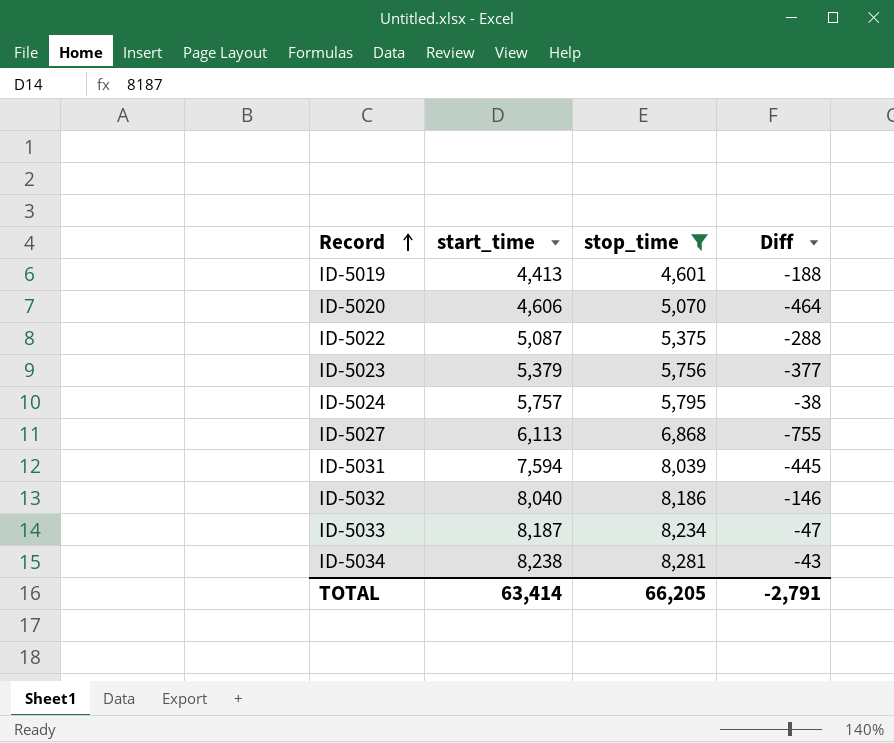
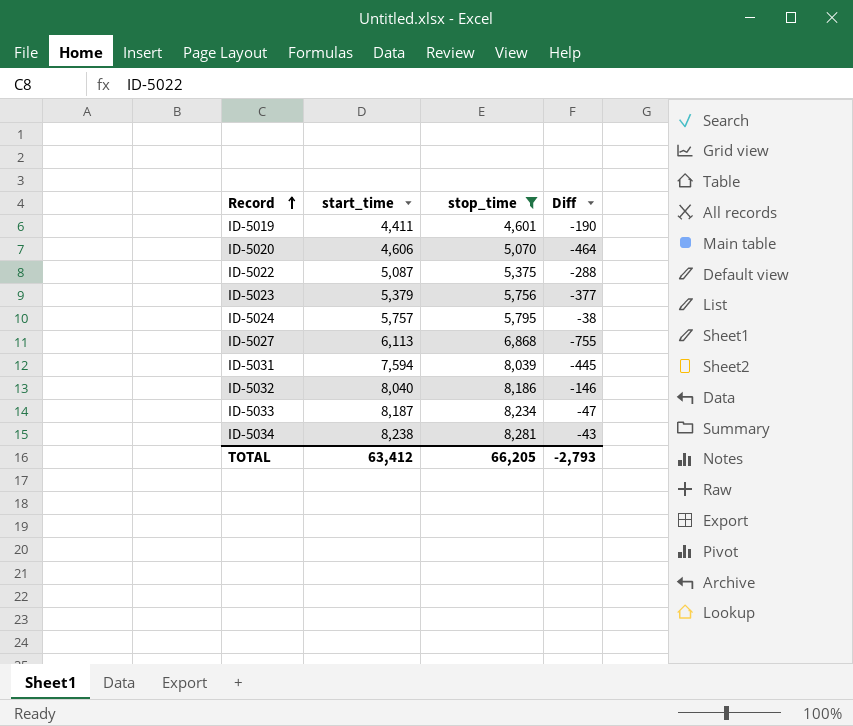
ID-5019 | start_time: 4,413 -> 4,411
ID-5019 | Diff: -188 -> -190
TOTAL | start_time: 63,414 -> 63,412
TOTAL | Diff: -2,791 -> -2,793

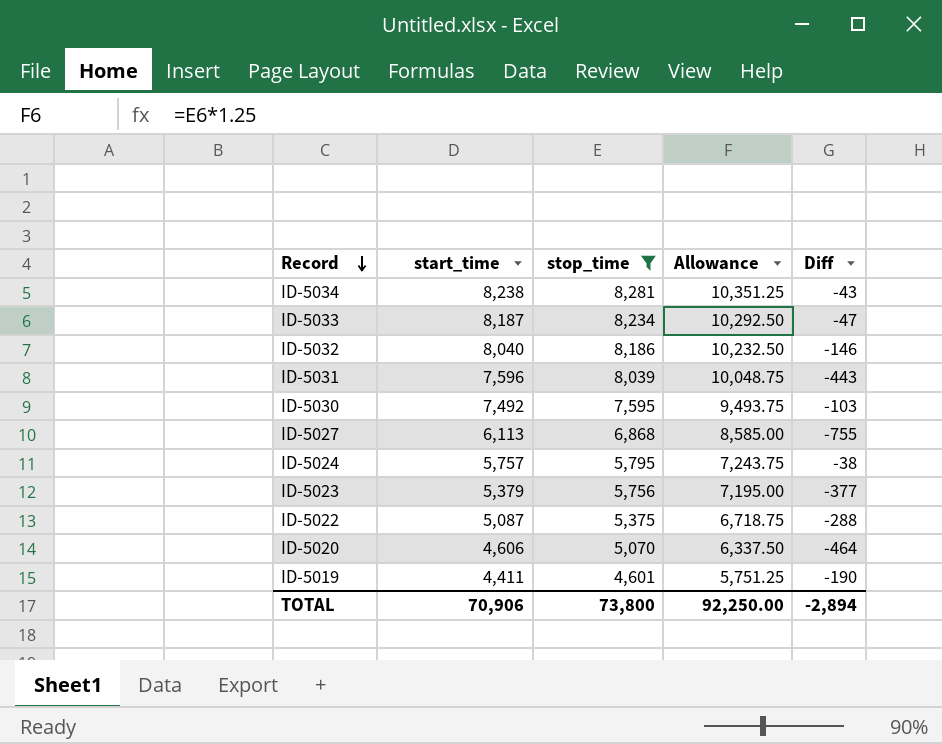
row order: Record ascending -> Record descending
column Allowance | formula: none -> [stop_time] * 1.25
ID-5031 | start_time: 7,594 -> 7,596
ID-5031 | Diff: -445 -> -443
row ID-5030: none -> 7,492 | 7,595 | 9,493.75 | -103
TOTAL | start_time: 63,412 -> 70,906
TOTAL | stop_time: 66,205 -> 73,800
TOTAL | Diff: -2,793 -> -2,894

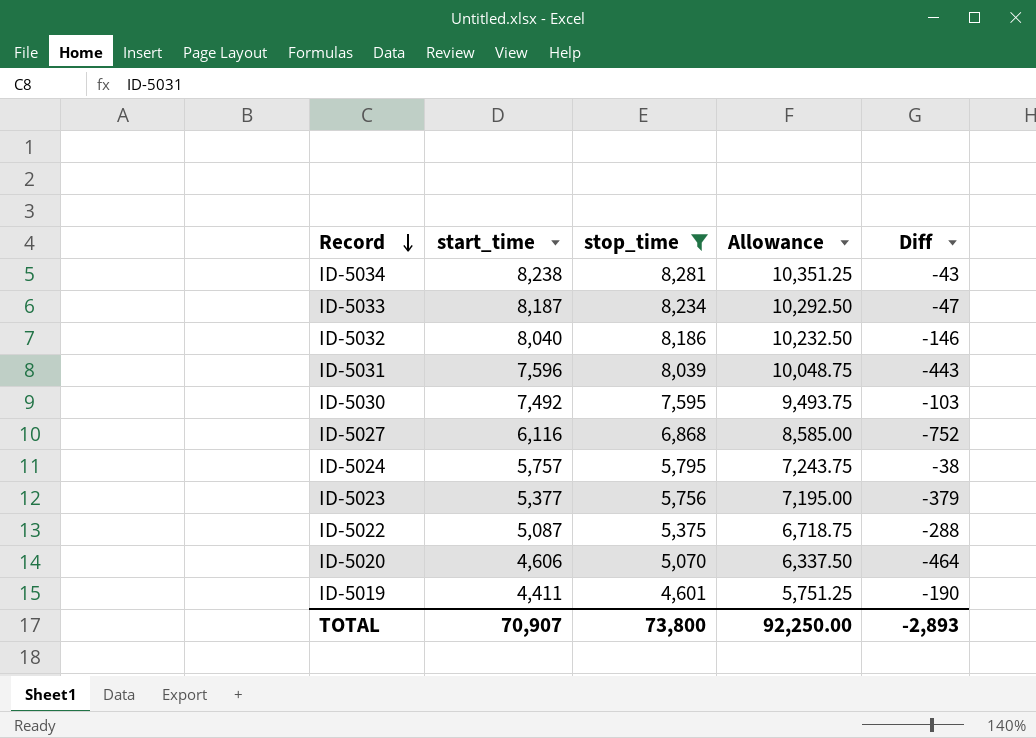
ID-5027 | start_time: 6,113 -> 6,116
ID-5027 | Diff: -755 -> -752
ID-5023 | start_time: 5,379 -> 5,377
ID-5023 | Diff: -377 -> -379
TOTAL | start_time: 70,906 -> 70,907
TOTAL | Diff: -2,894 -> -2,893

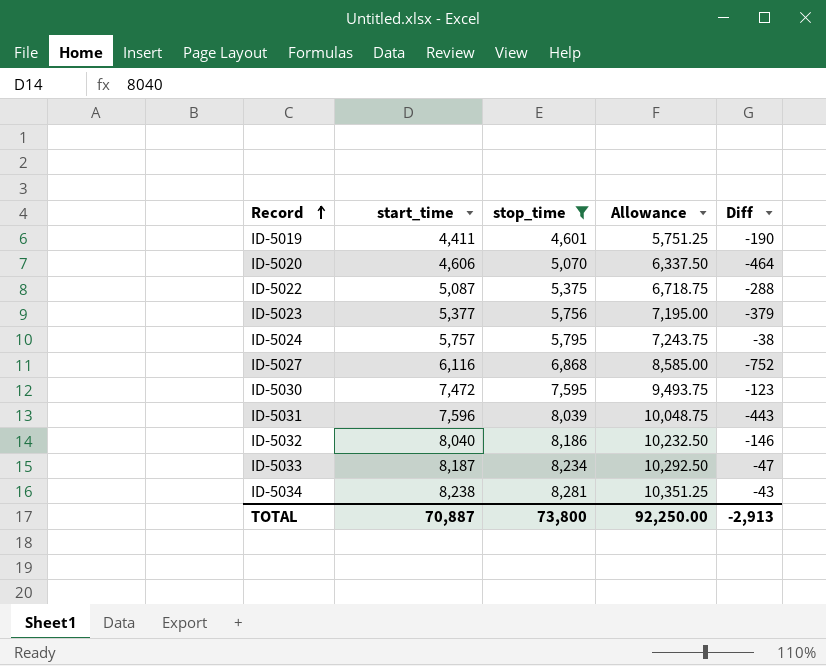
row order: Record descending -> Record ascending
ID-5030 | start_time: 7,492 -> 7,472
ID-5030 | Diff: -103 -> -123
TOTAL | start_time: 70,907 -> 70,887
TOTAL | Diff: -2,893 -> -2,913

